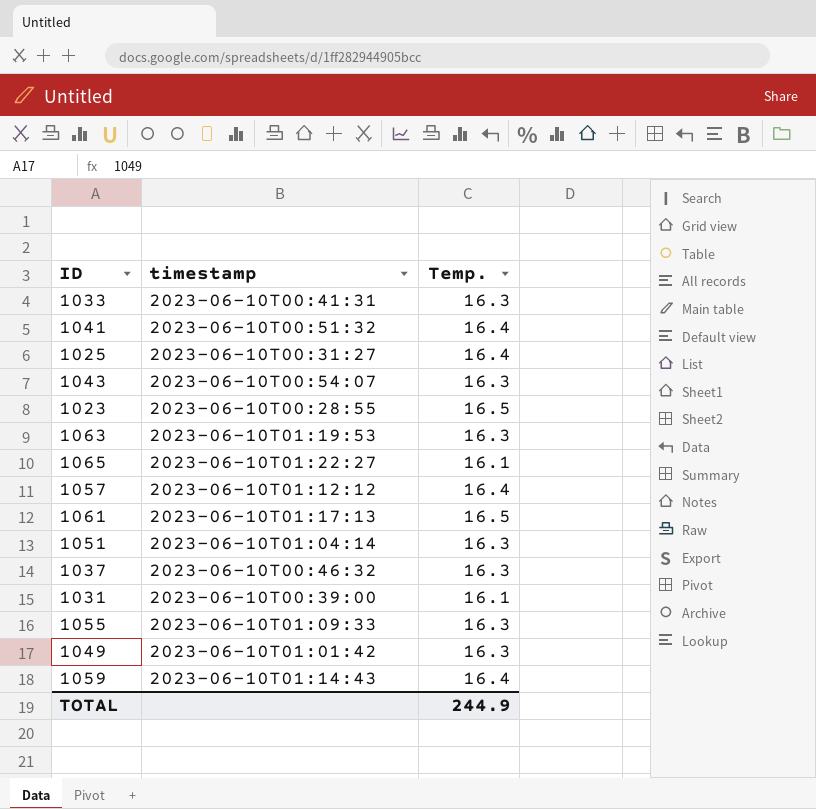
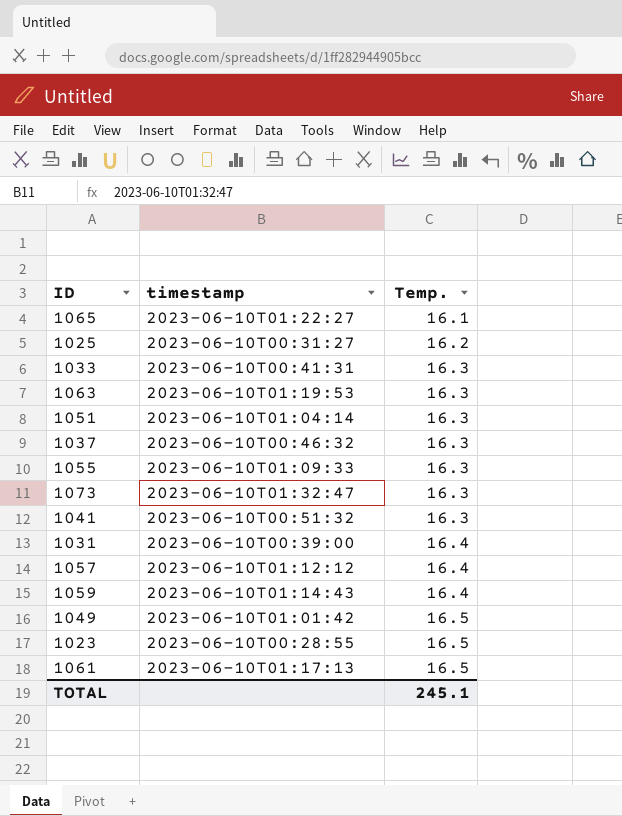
row order: none -> Temp. ascending
row 1043: 2023-06-10T00:54:07 | 16.3 -> none
1025 | Temp.: 16.4 -> 16.2
row 1073: none -> 2023-06-10T01:32:47 | 16.3
1041 | Temp.: 16.4 -> 16.3
1031 | Temp.: 16.1 -> 16.4
1049 | Temp.: 16.3 -> 16.5
TOTAL | Temp.: 244.9 -> 245.1

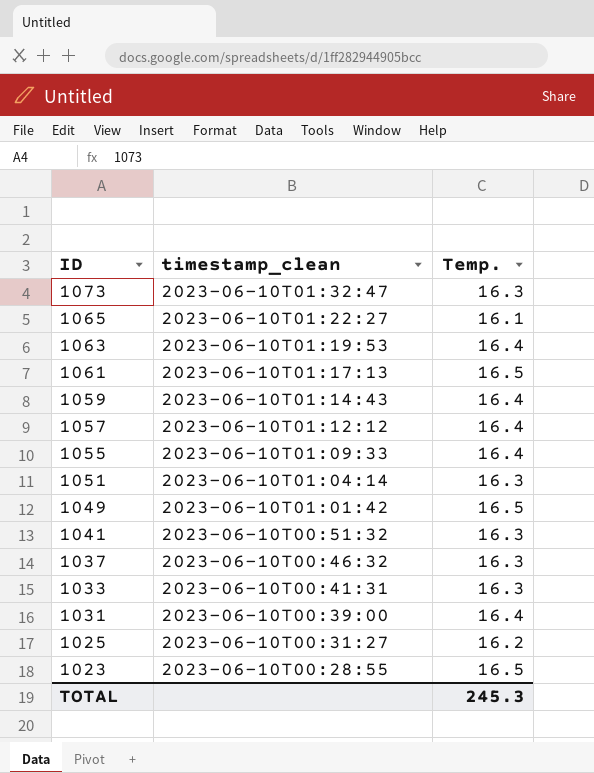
row order: Temp. ascending -> ID descending
column name: timestamp -> timestamp_clean
1063 | Temp.: 16.3 -> 16.4
1055 | Temp.: 16.3 -> 16.4
TOTAL | Temp.: 245.1 -> 245.3

